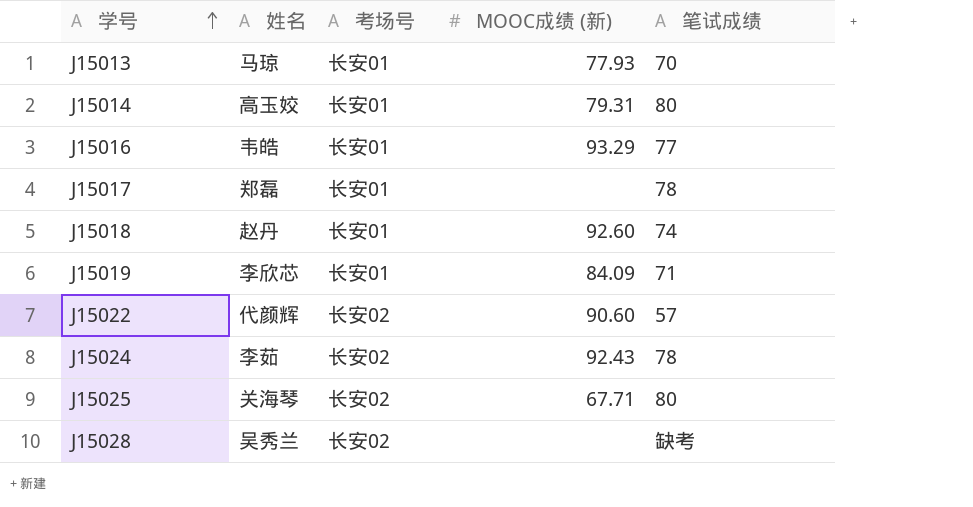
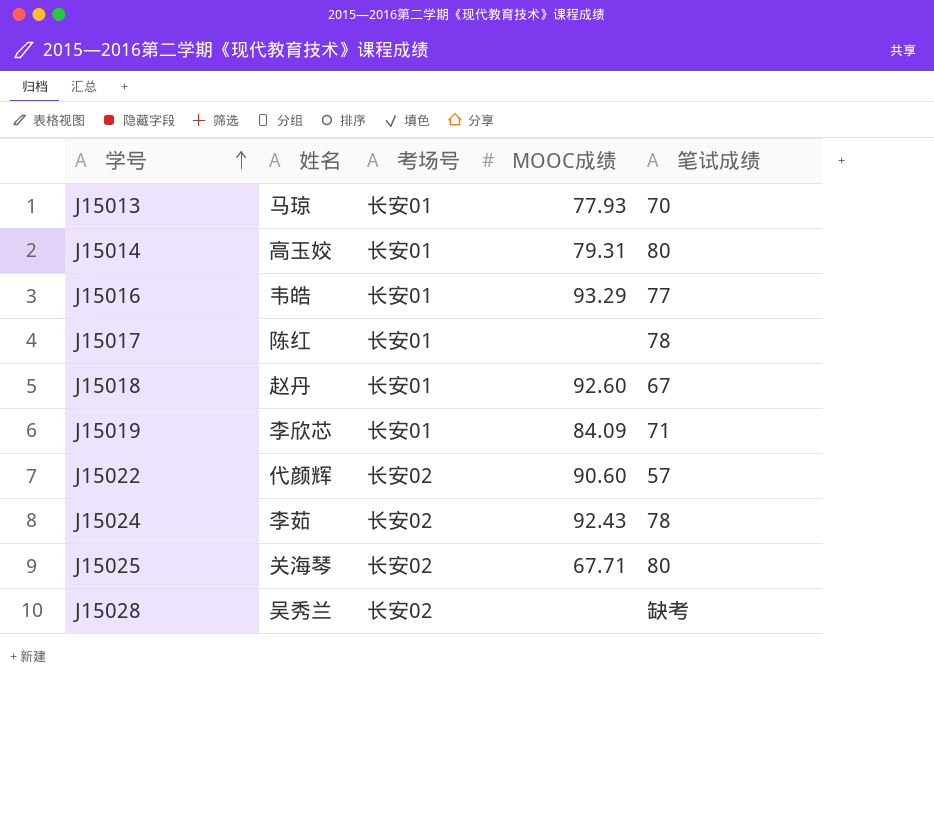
column name: MOOC成绩 (新) -> MOOC成绩
J15017 | 姓名: 郑磊 -> 陈红
J15018 | 笔试成绩: 74 -> 67

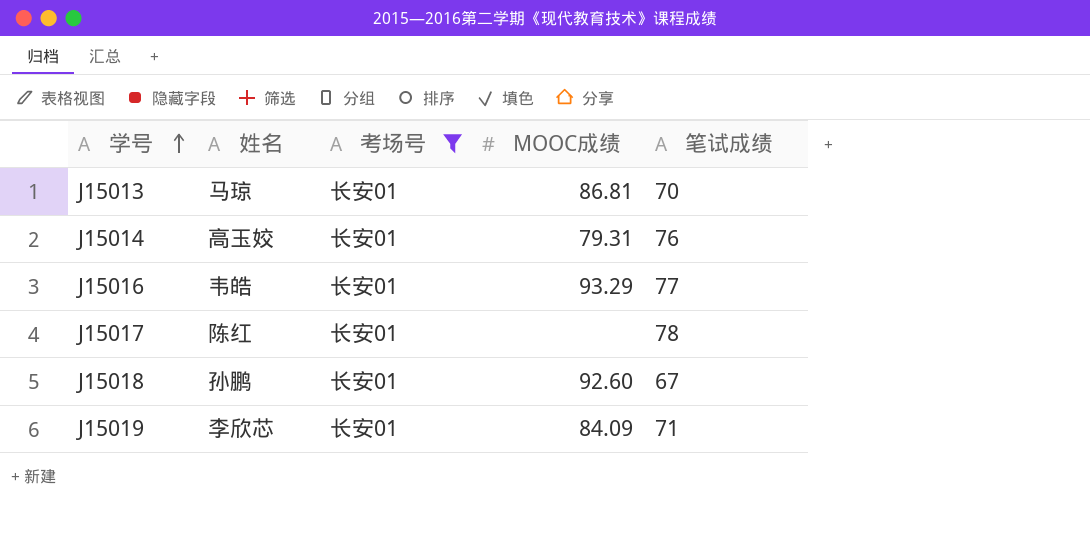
filter: none -> 考场号 = 长安01
J15013 | MOOC成绩: 77.93 -> 86.81
J15014 | 笔试成绩: 80 -> 76
J15018 | 姓名: 赵丹 -> 孙鹏

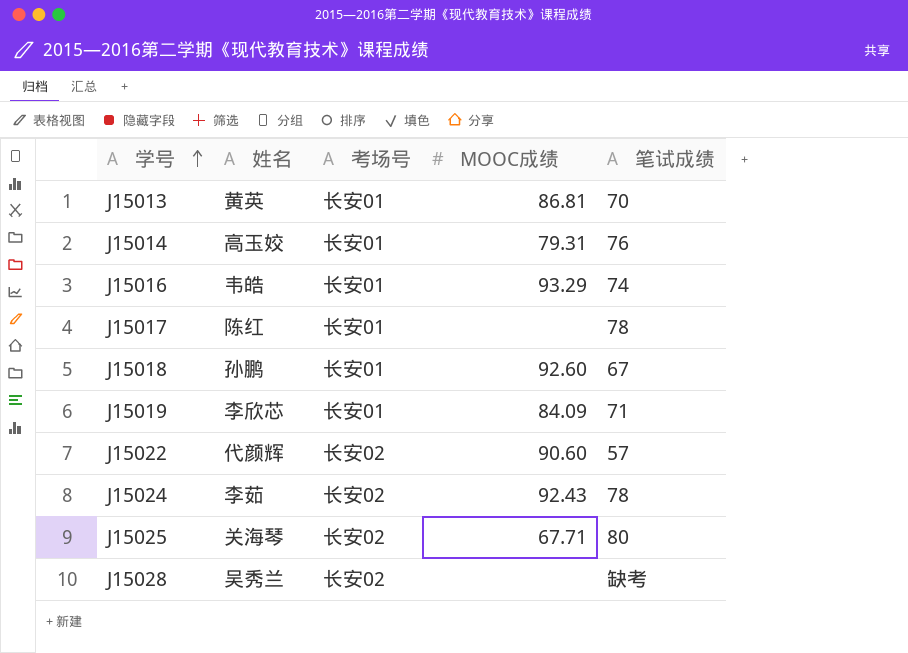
filter: 考场号 = 长安01 -> none
J15013 | 姓名: 马琼 -> 黄英
J15016 | 笔试成绩: 77 -> 74

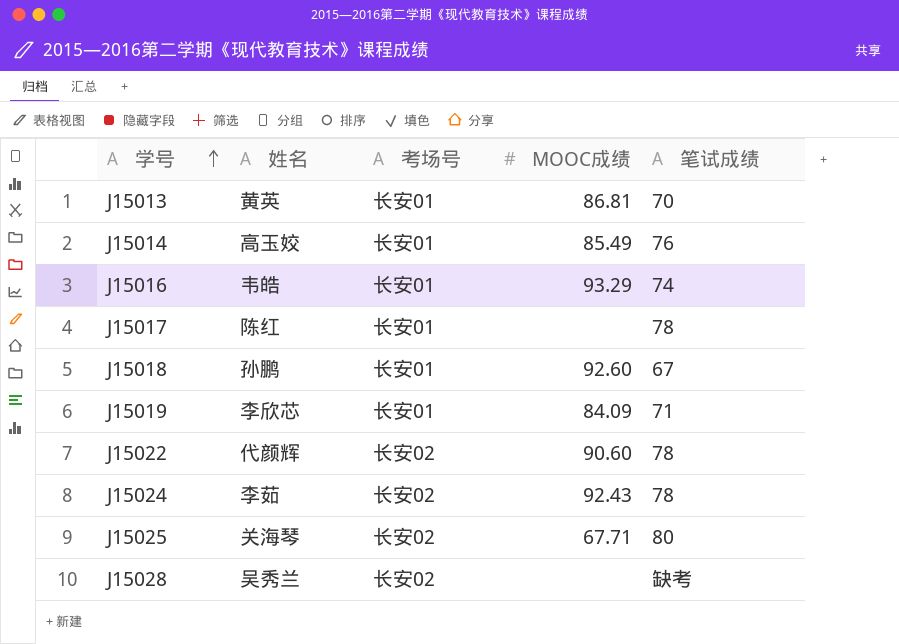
J15014 | MOOC成绩: 79.31 -> 85.49
J15022 | 笔试成绩: 57 -> 78

